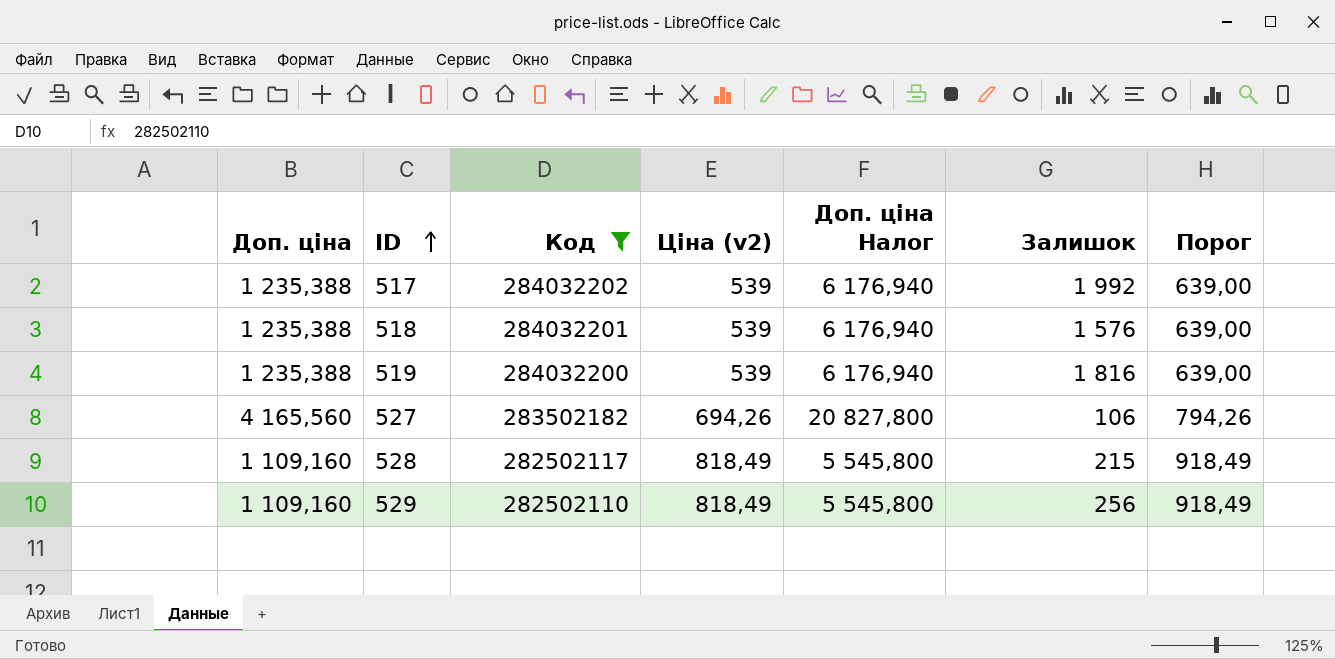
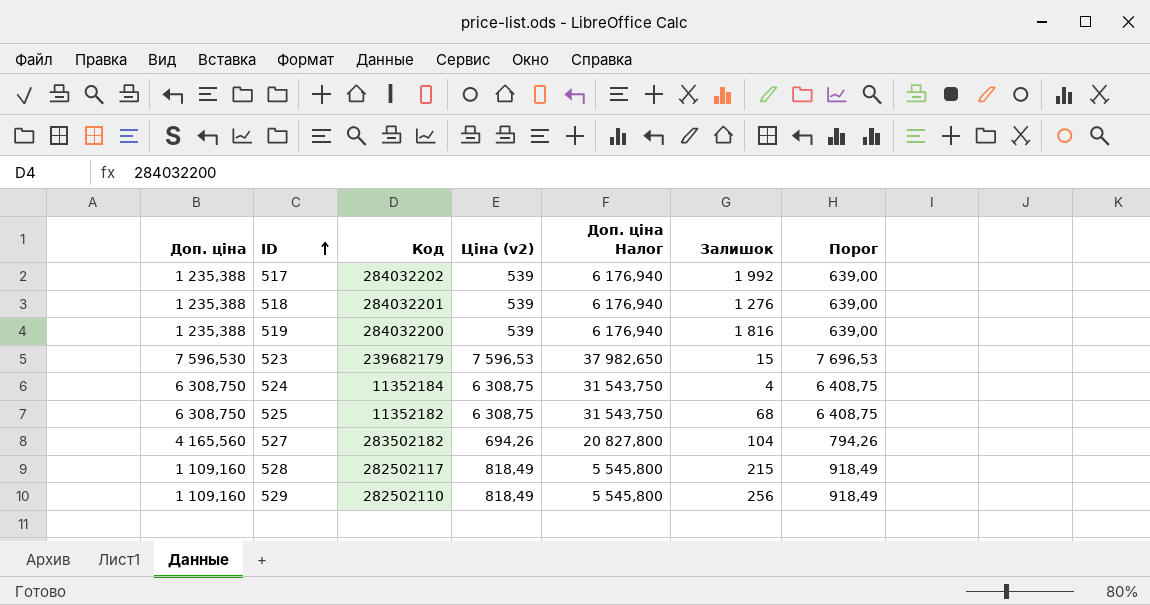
filter: Код >= 282502110 -> none
518 | Залишок: 1 576 -> 1 276
527 | Залишок: 106 -> 104

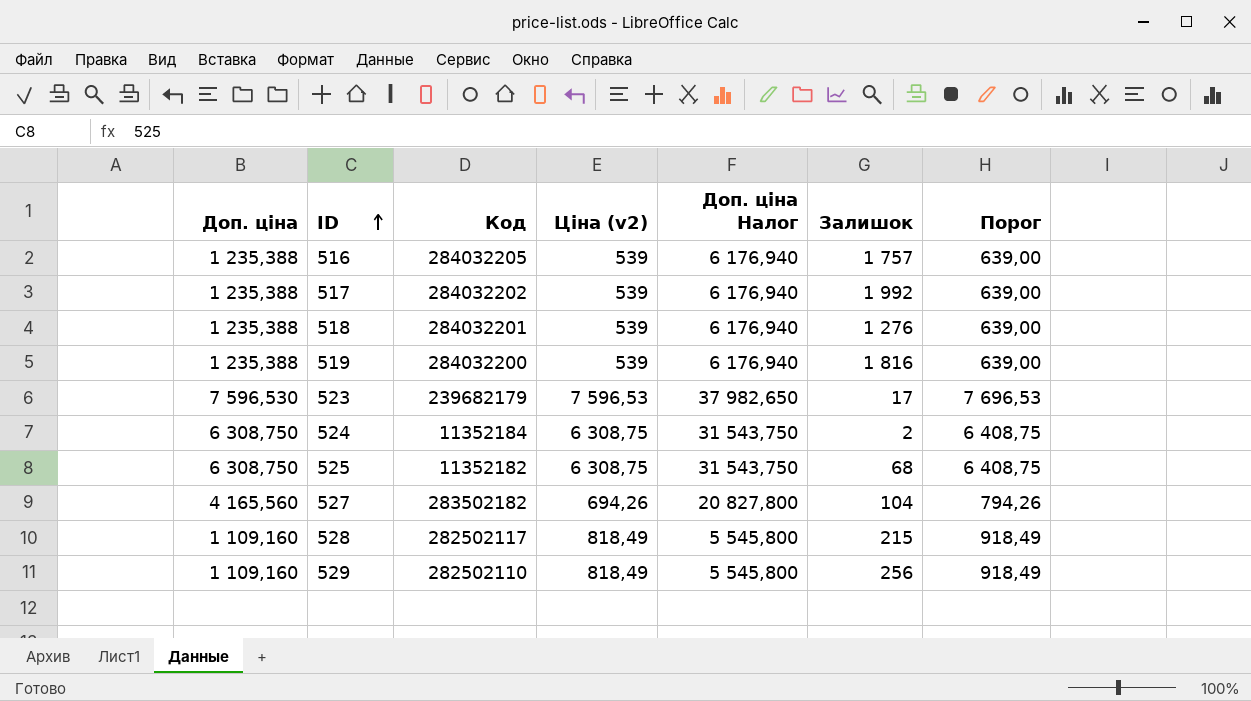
row 516: none -> 1 235,388 | 284032205 | 539 | 6 176,940 | 1 757 | 639,00
523 | Залишок: 15 -> 17
524 | Залишок: 4 -> 2

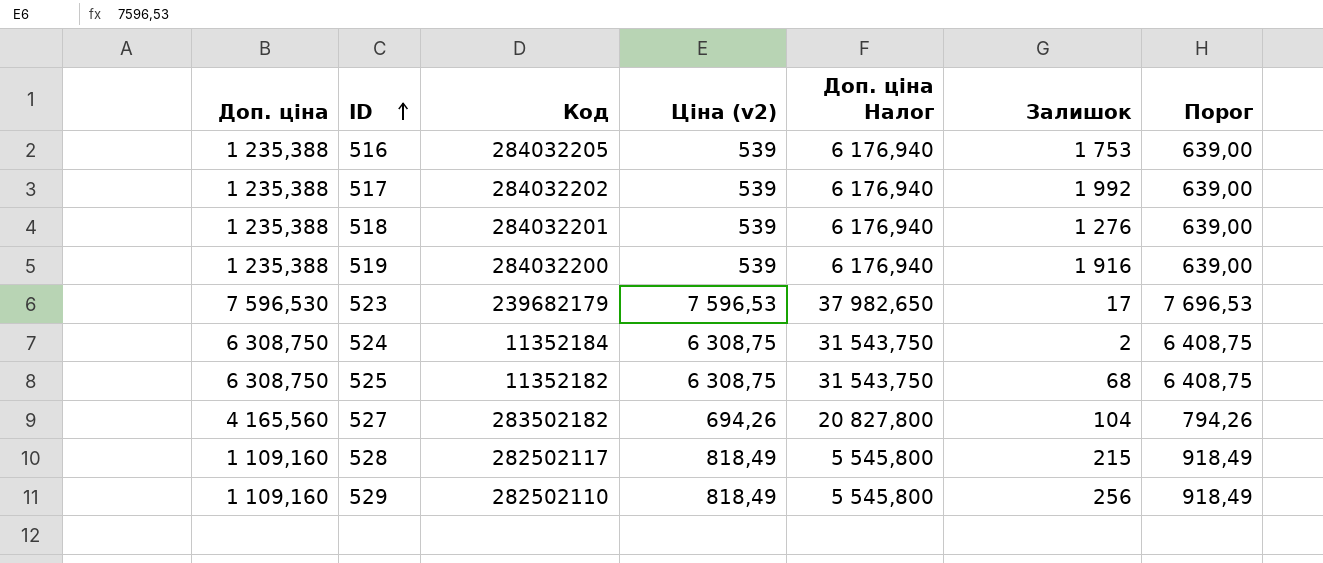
516 | Залишок: 1 757 -> 1 753
519 | Залишок: 1 816 -> 1 916

